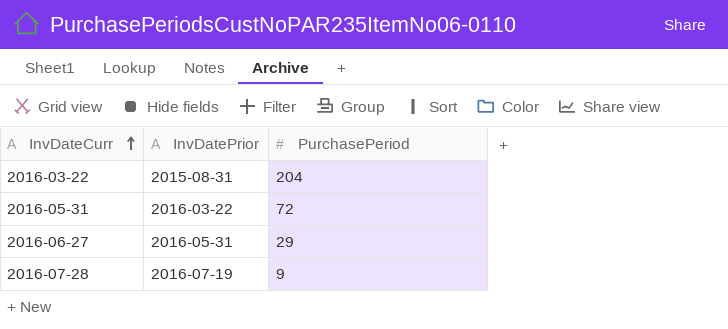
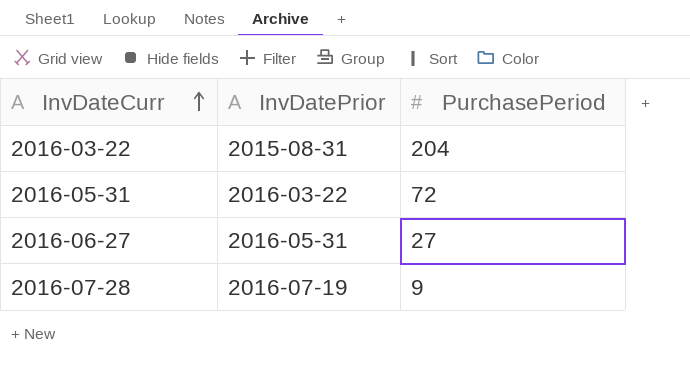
2016-06-27 | PurchasePeriod: 29 -> 27

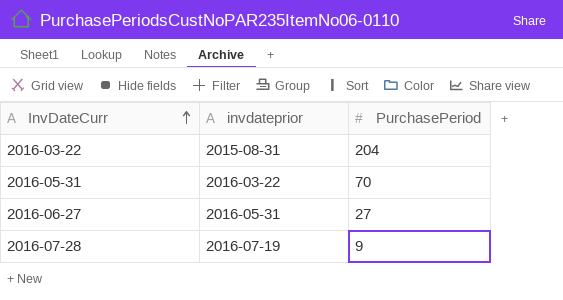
column name: InvDatePrior -> invdateprior
2016-05-31 | PurchasePeriod: 72 -> 70

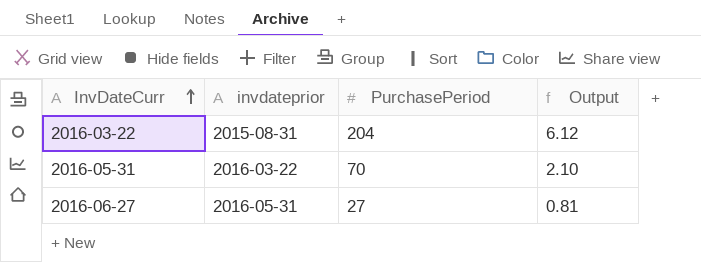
column Output | formula: none -> [PurchasePeriod] * 0.03
row 2016-07-28: 2016-07-19 | 9 -> none

